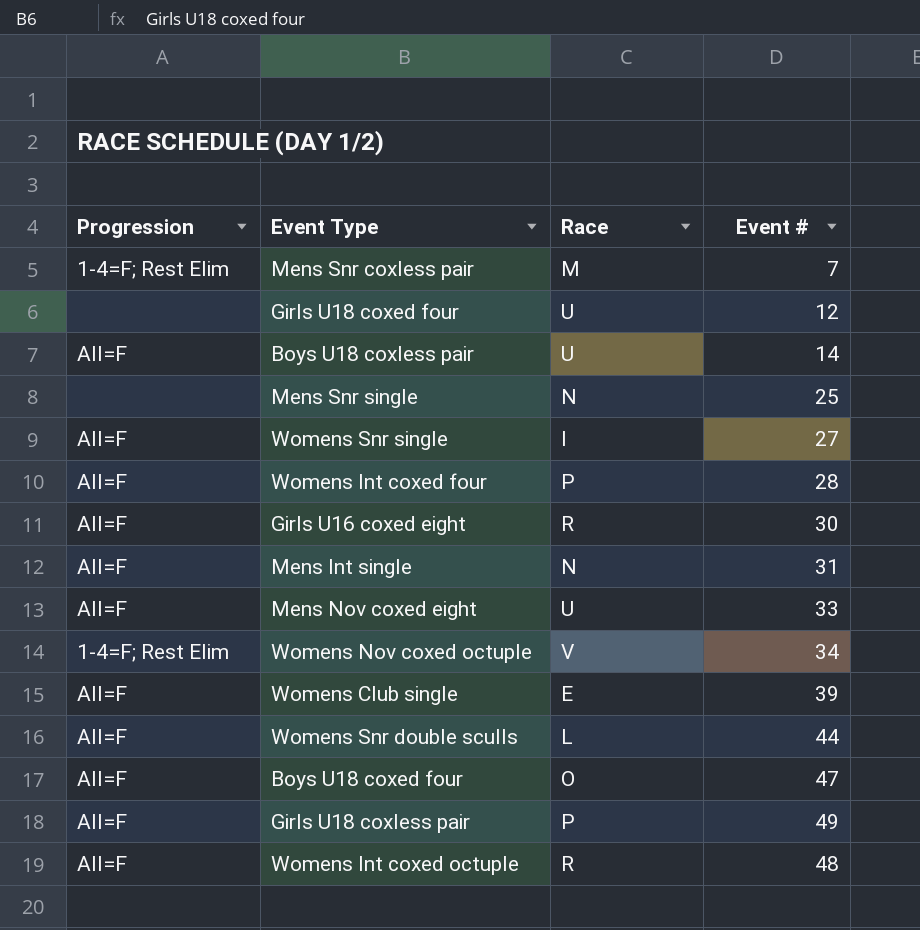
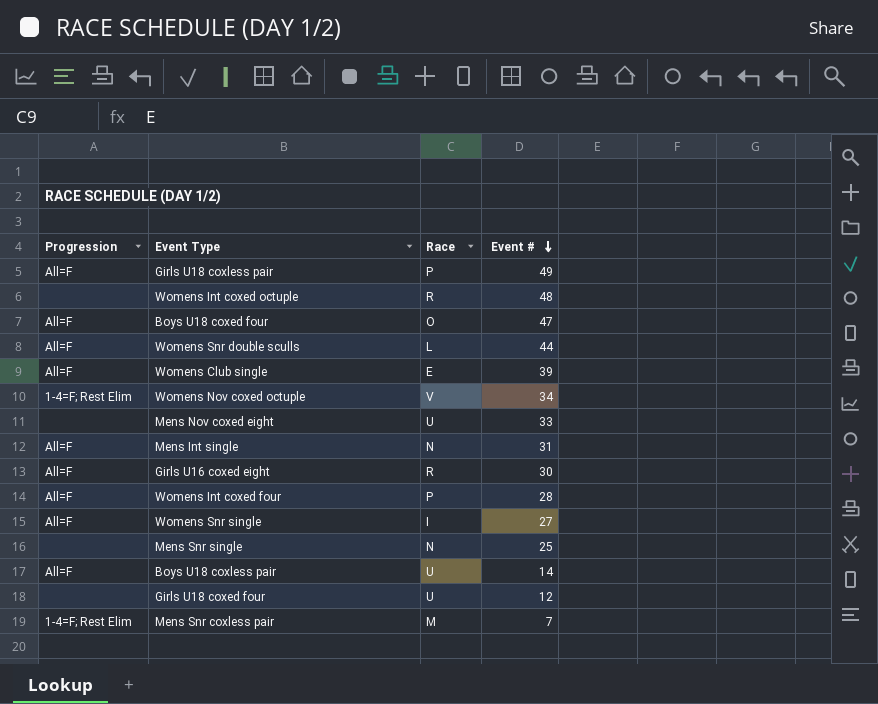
row order: none -> Event # descending
Womens Int coxed octuple | Progression: All=F -> none
Mens Nov coxed eight | Progression: All=F -> none

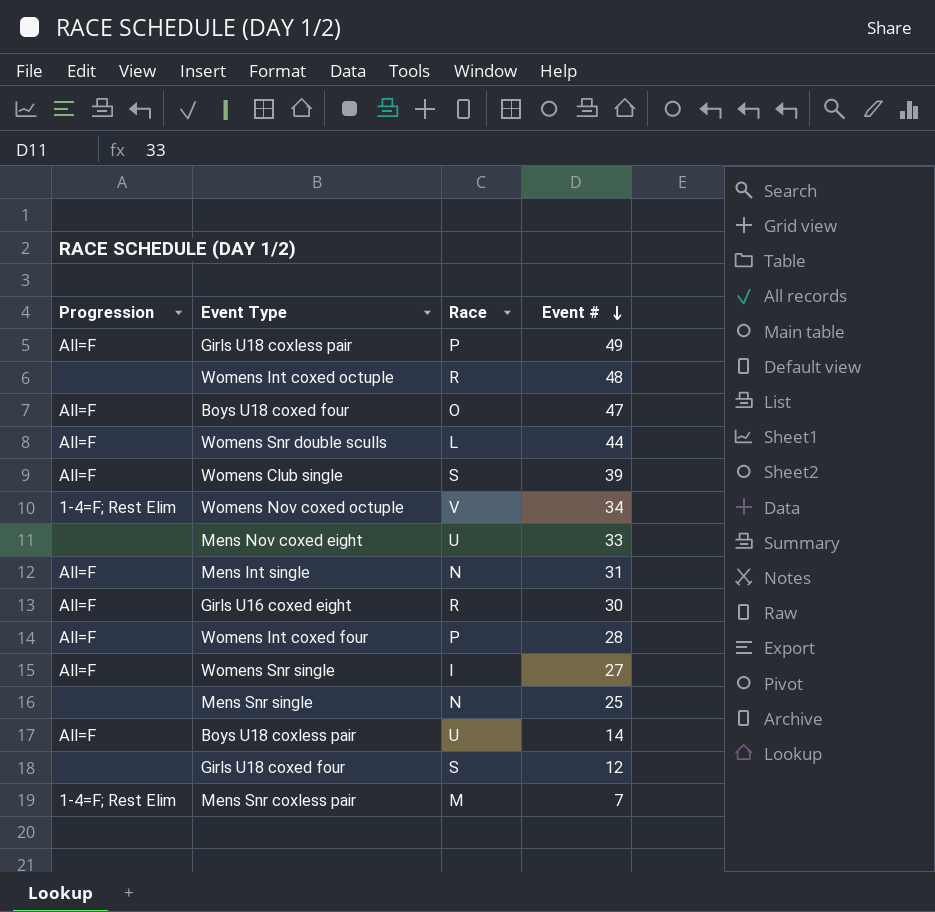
Womens Club single | Race: E -> S
Girls U18 coxed four | Race: U -> S

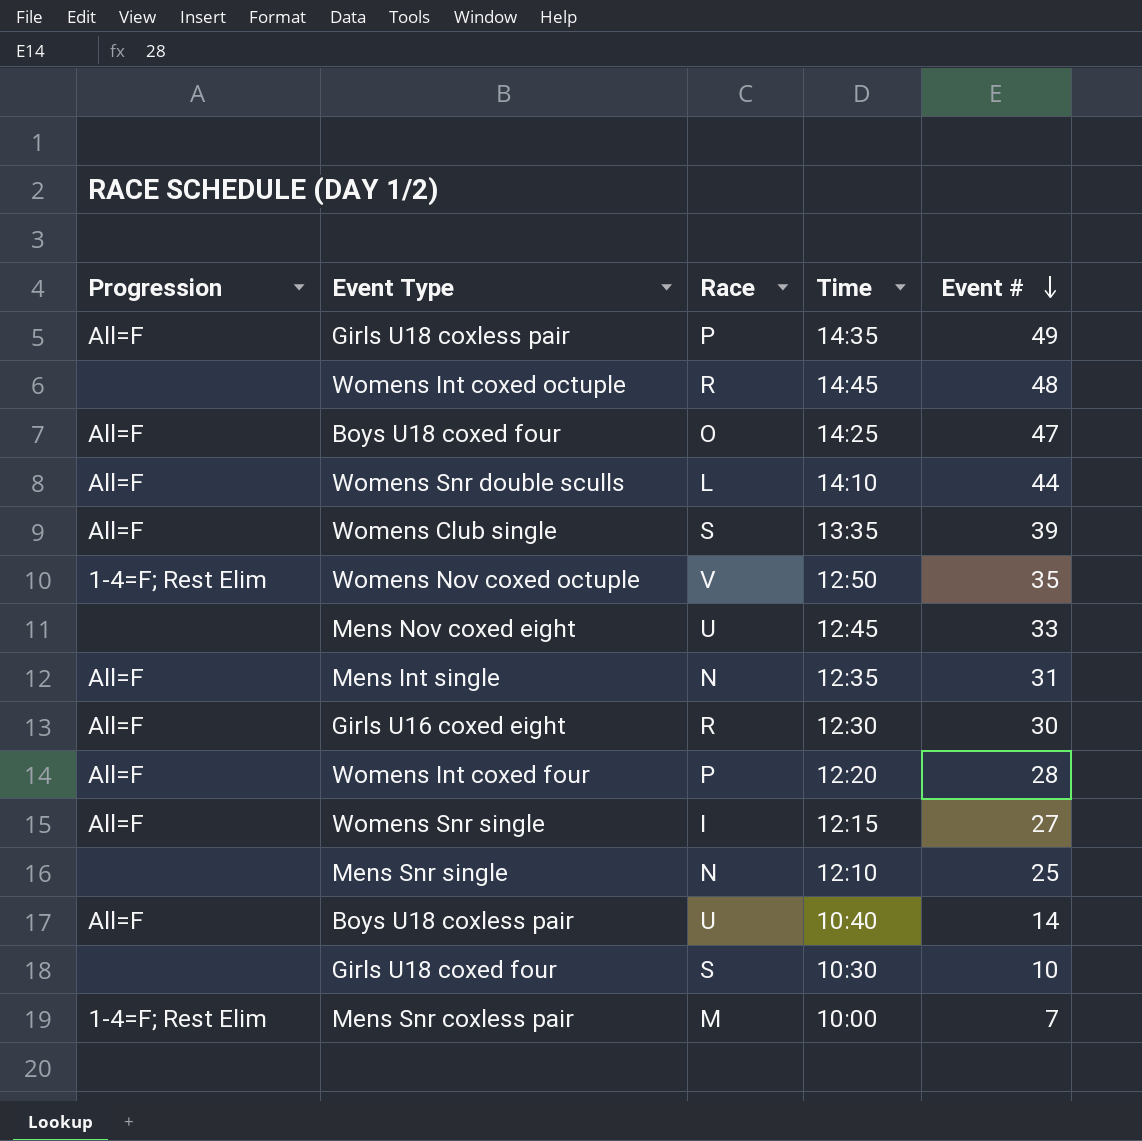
column Time | position: none -> 4
Womens Nov coxed octuple | Event #: 34 -> 35
Girls U18 coxed four | Event #: 12 -> 10

